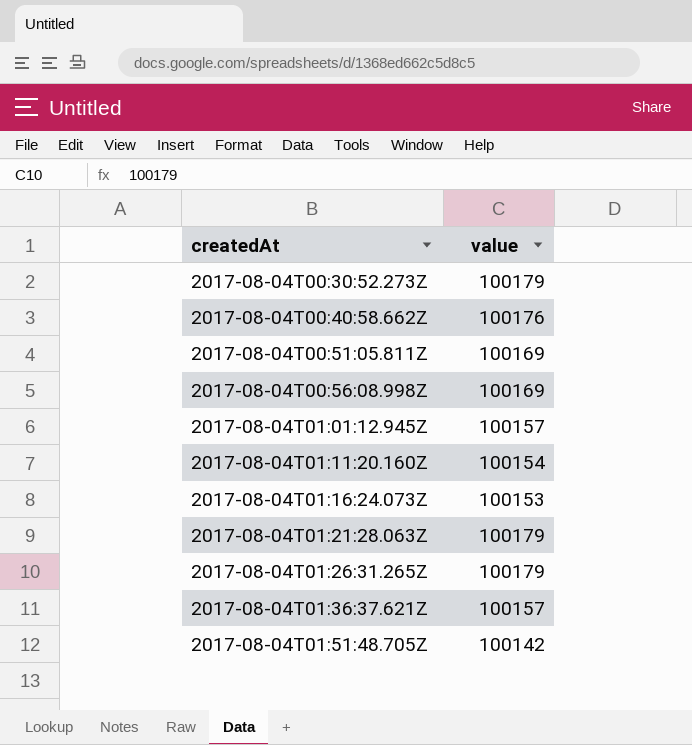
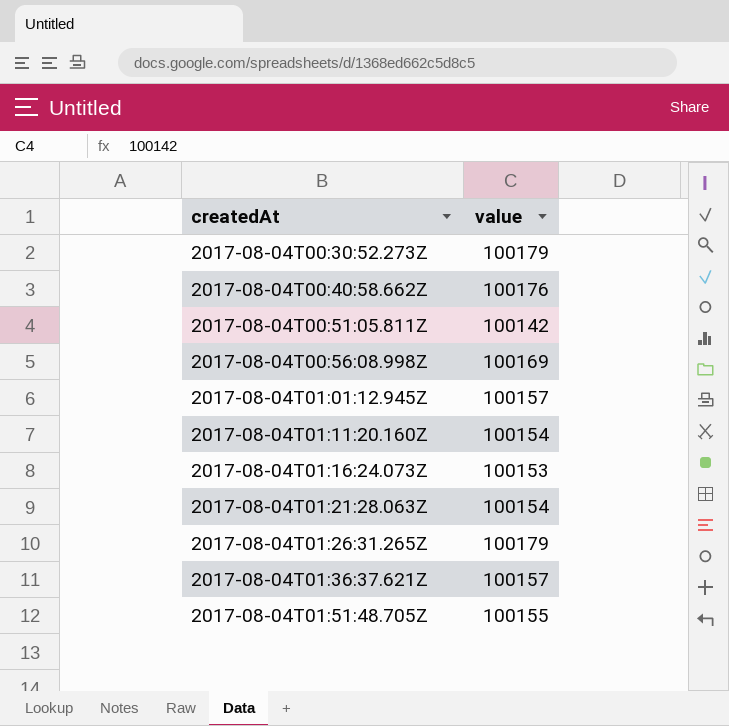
2017-08-04T00:51:05.811Z | value: 100169 -> 100142
2017-08-04T01:21:28.063Z | value: 100179 -> 100154
2017-08-04T01:51:48.705Z | value: 100142 -> 100155

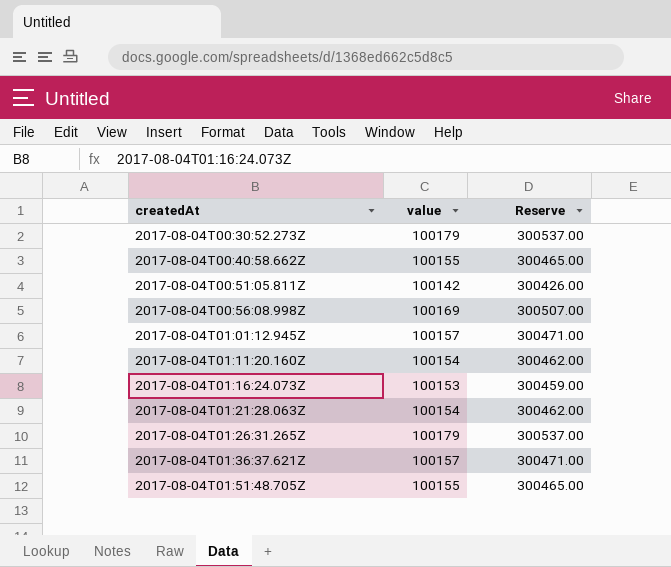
column Reserve | formula: none -> [value] * 3
2017-08-04T00:40:58.662Z | value: 100176 -> 100155

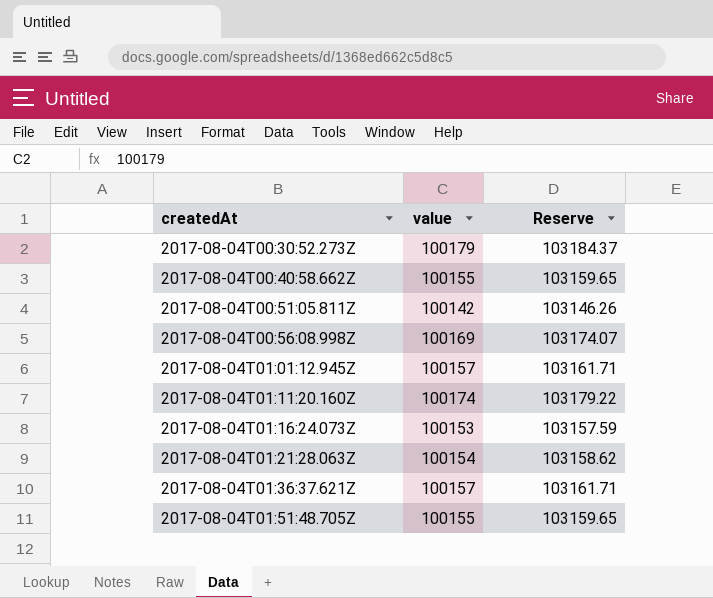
column Reserve | formula: [value] * 3 -> [value] * 1.03
row 2017-08-04T01:26:31.265Z: 100179 | 300537.00 -> none
2017-08-04T01:11:20.160Z | value: 100154 -> 100174

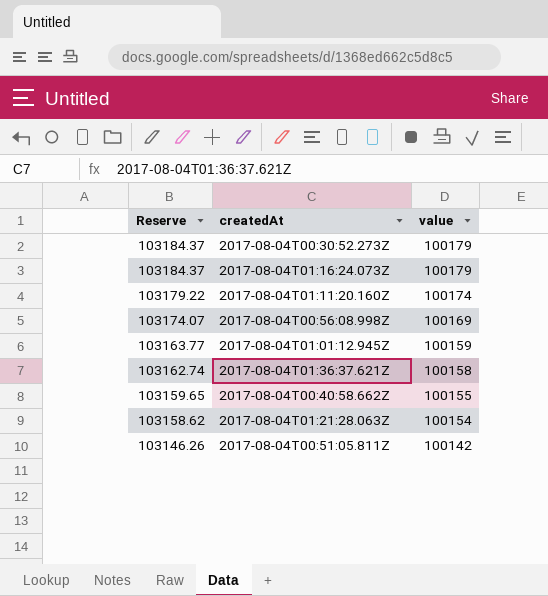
row order: createdAt ascending -> Reserve descending
column Reserve | position: 3 -> 1
row 2017-08-04T01:51:48.705Z: 100155 | 103159.65 -> none
2017-08-04T01:16:24.073Z | Reserve: 103157.59 -> 103184.37
2017-08-04T01:16:24.073Z | value: 100153 -> 100179
2017-08-04T01:01:12.945Z | Reserve: 103161.71 -> 103163.77
2017-08-04T01:01:12.945Z | value: 100157 -> 100159
2017-08-04T01:36:37.621Z | Reserve: 103161.71 -> 103162.74
2017-08-04T01:36:37.621Z | value: 100157 -> 100158

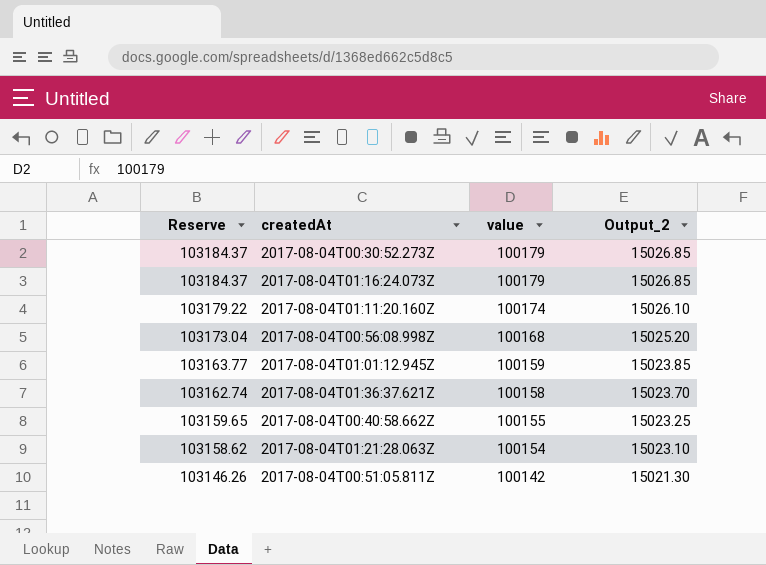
column Output_2 | formula: none -> [value] * 0.15
2017-08-04T00:56:08.998Z | Reserve: 103174.07 -> 103173.04
2017-08-04T00:56:08.998Z | value: 100169 -> 100168

